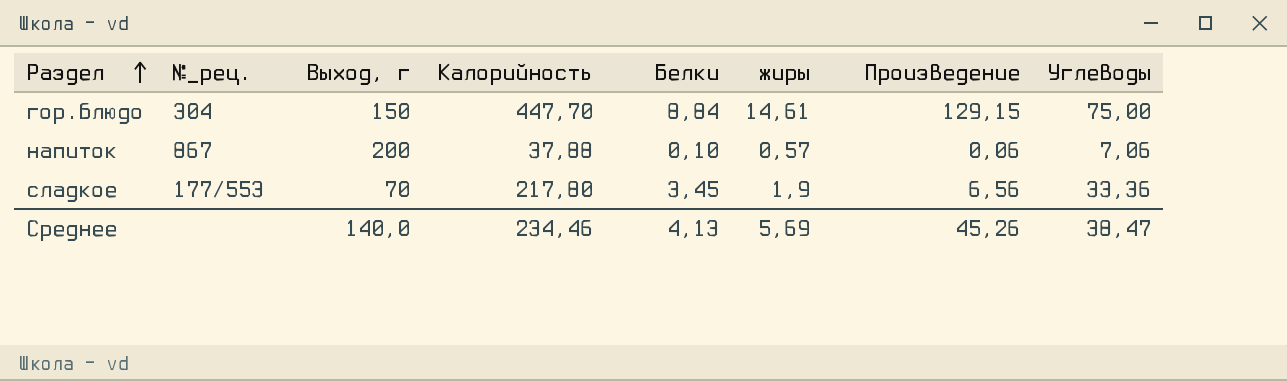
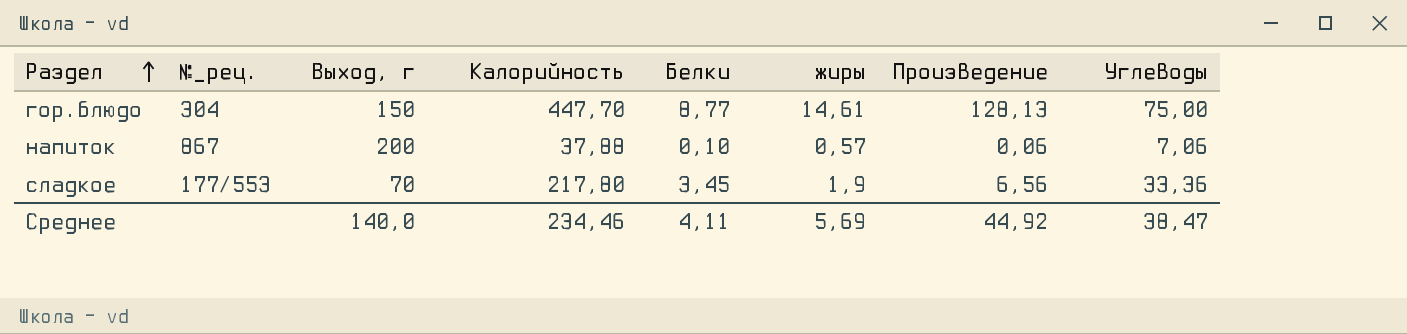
гор.блюдо | Белки: 8,84 -> 8,77
гор.блюдо | Произведение: 129,15 -> 128,13
Среднее | Белки: 4,13 -> 4,11
Среднее | Произведение: 45,26 -> 44,92

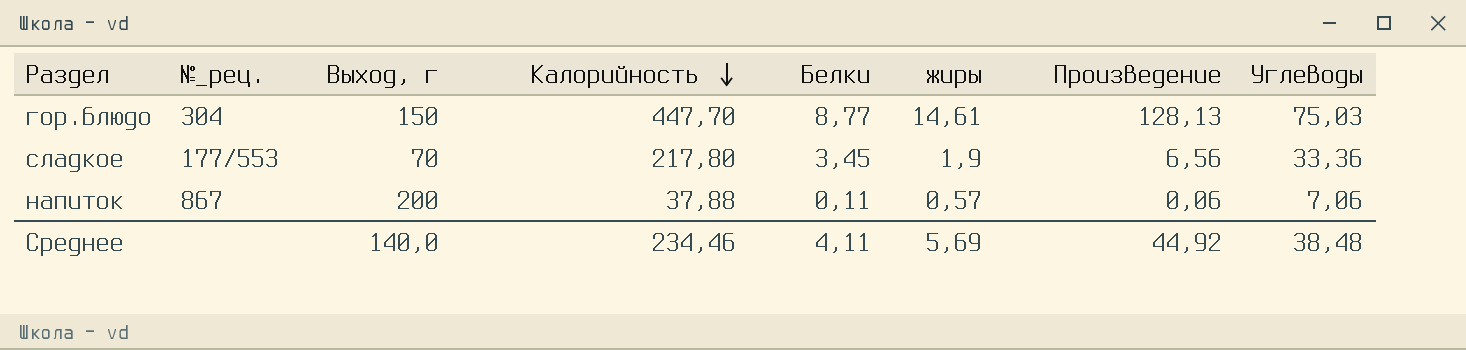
row order: Раздел ascending -> Калорийность descending
гор.блюдо | Углеводы: 75,00 -> 75,03
напиток | Белки: 0,10 -> 0,11
Среднее | Углеводы: 38,47 -> 38,48

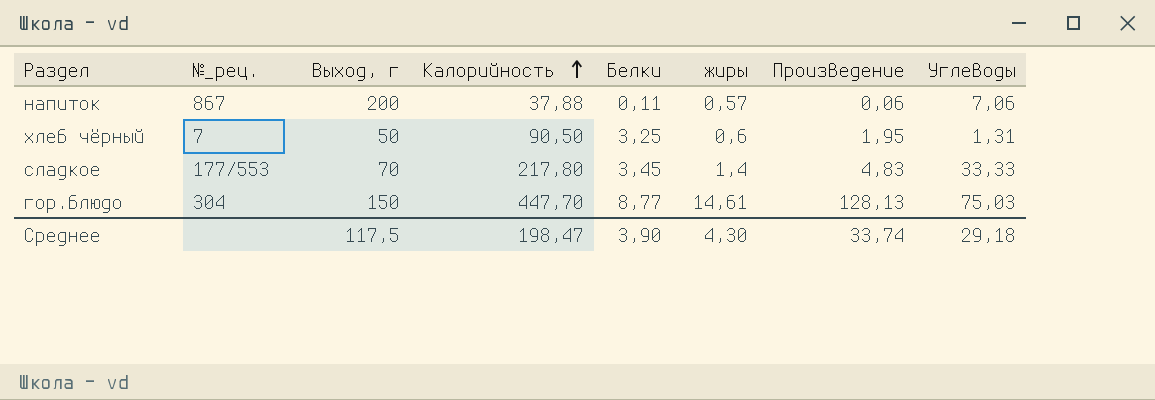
row order: Калорийность descending -> Калорийность ascending
row хлеб чёрный: none -> 7 | 50 | 90,50 | 3,25 | 0,6 | 1,95 | 1,31
сладкое | жиры: 1,9 -> 1,4
сладкое | Произведение: 6,56 -> 4,83
сладкое | Углеводы: 33,36 -> 33,33
Среднее | Выход, г: 140,0 -> 117,5
Среднее | Калорийность: 234,46 -> 198,47
Среднее | Белки: 4,11 -> 3,90
Среднее | жиры: 5,69 -> 4,30
Среднее | Произведение: 44,92 -> 33,74
Среднее | Углеводы: 38,48 -> 29,18

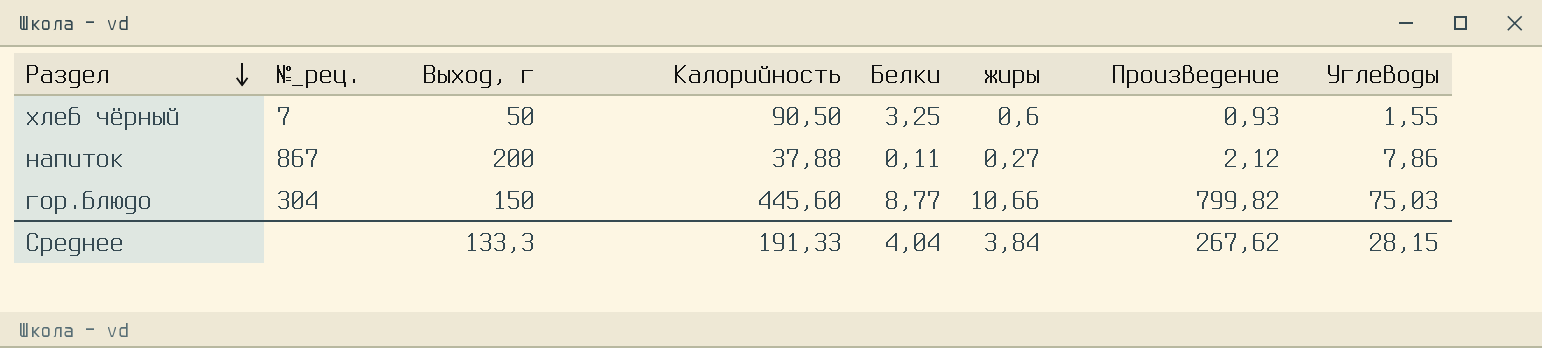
row order: Калорийность ascending -> Раздел descending
column Произведение | formula: [Белки] * [жиры] -> [жиры] * [Углеводы]
row сладкое: 177/553 | 70 | 217,80 | 3,45 | 1,4 | 4,83 | 33,33 -> none
хлеб чёрный | Углеводы: 1,31 -> 1,55
напиток | жиры: 0,57 -> 0,27
напиток | Углеводы: 7,06 -> 7,86
гор.блюдо | Калорийность: 447,70 -> 445,60
гор.блюдо | жиры: 14,61 -> 10,66
Среднее | Выход, г: 117,5 -> 133,3
Среднее | Калорийность: 198,47 -> 191,33
Среднее | Белки: 3,90 -> 4,04
Среднее | жиры: 4,30 -> 3,84
Среднее | Произведение: 33,74 -> 267,62
Среднее | Углеводы: 29,18 -> 28,15

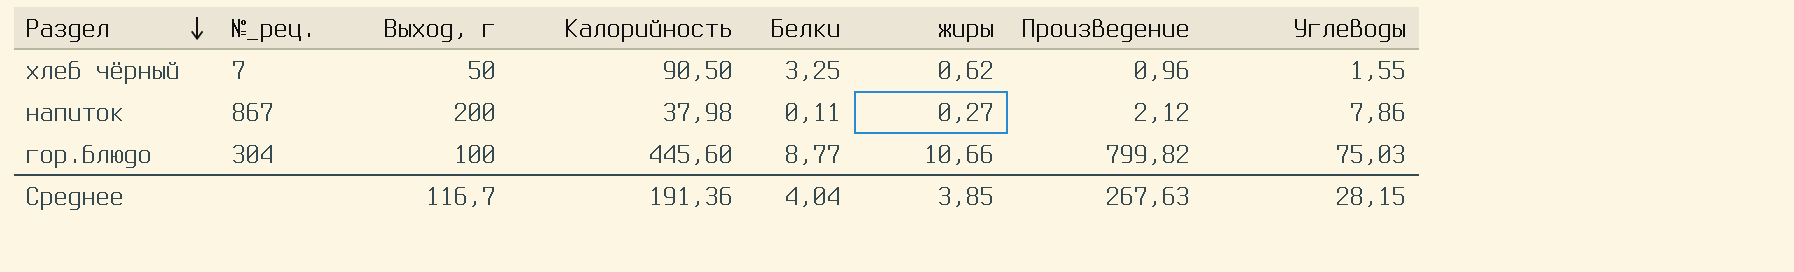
хлеб чёрный | жиры: 0,6 -> 0,62
хлеб чёрный | Произведение: 0,93 -> 0,96
напиток | Калорийность: 37,88 -> 37,98
гор.блюдо | Выход, г: 150 -> 100
Среднее | Выход, г: 133,3 -> 116,7
Среднее | Калорийность: 191,33 -> 191,36
Среднее | жиры: 3,84 -> 3,85
Среднее | Произведение: 267,62 -> 267,63

